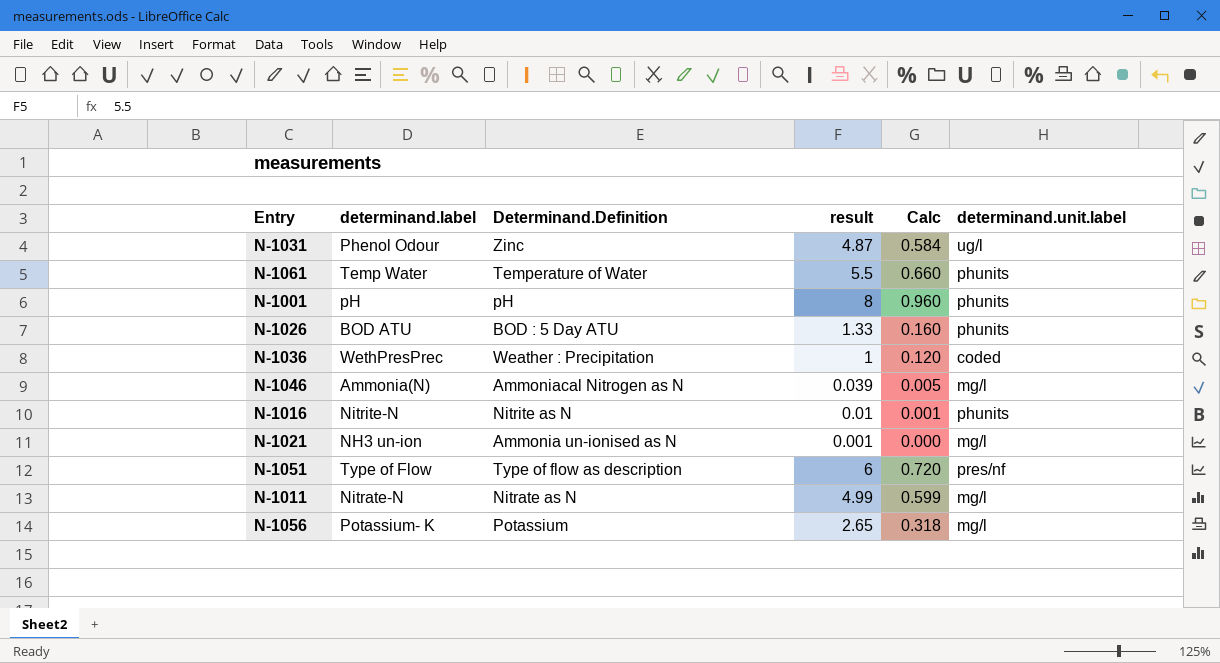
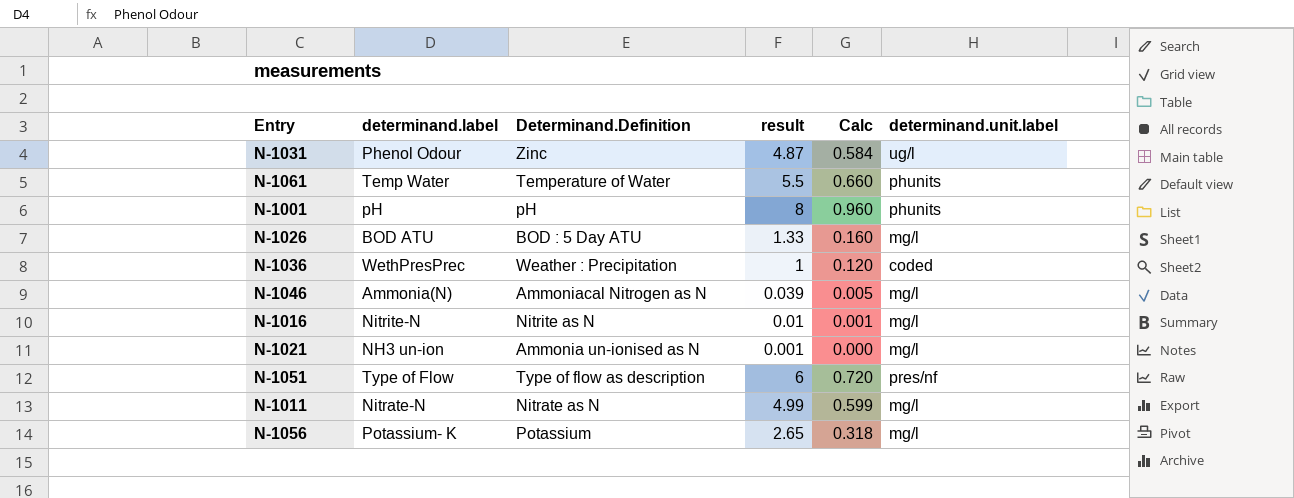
N-1026 | determinand.unit.label: phunits -> mg/l
N-1016 | determinand.unit.label: phunits -> mg/l

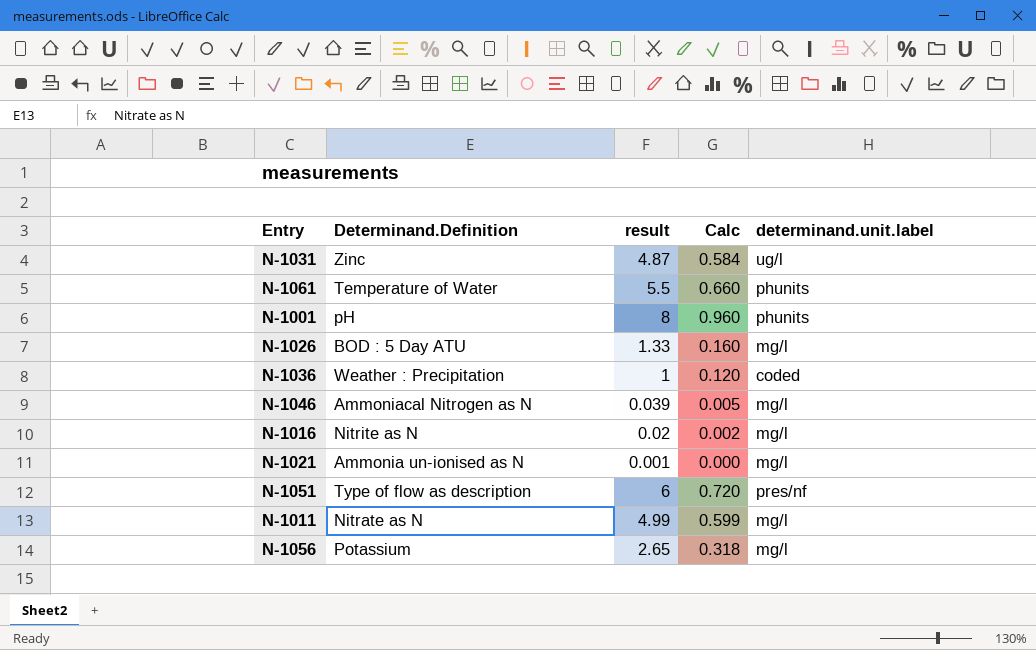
column determinand.label | position: 2 -> none
N-1016 | result: 0.01 -> 0.02
N-1016 | Calc: 0.001 -> 0.002

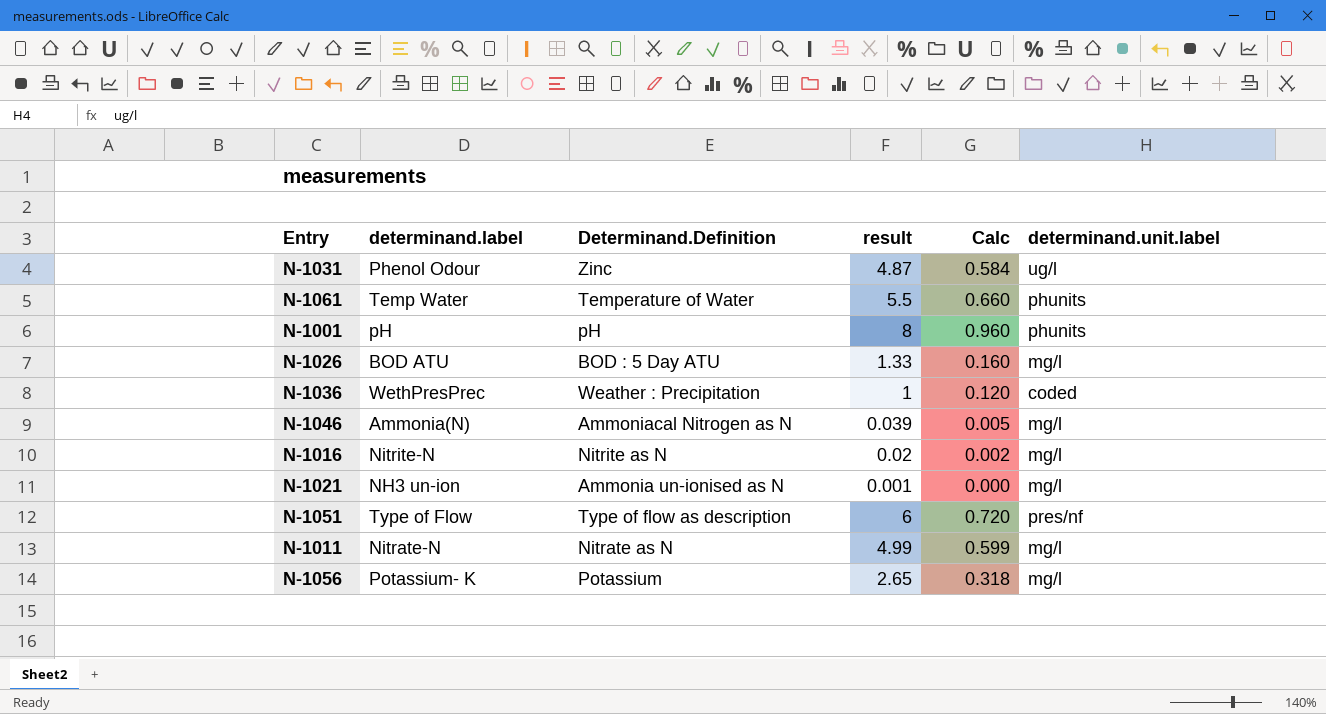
column determinand.label | position: none -> 2

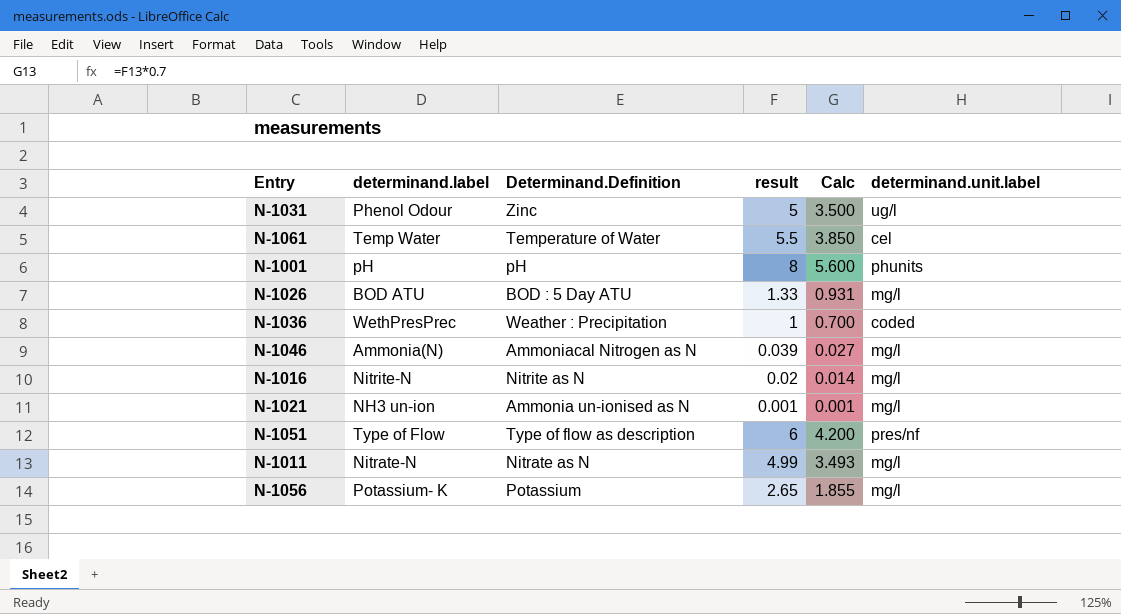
column Calc | formula: [result] * 0.12 -> [result] * 0.7
N-1031 | result: 4.87 -> 5
N-1061 | determinand.unit.label: phunits -> cel

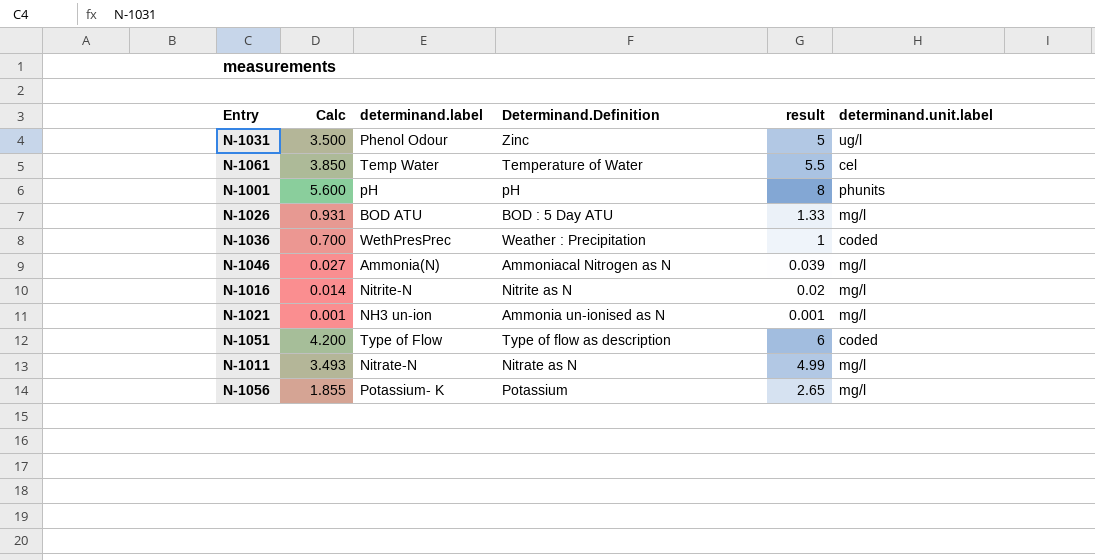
column Calc | position: 5 -> 2
N-1051 | determinand.unit.label: pres/nf -> coded

